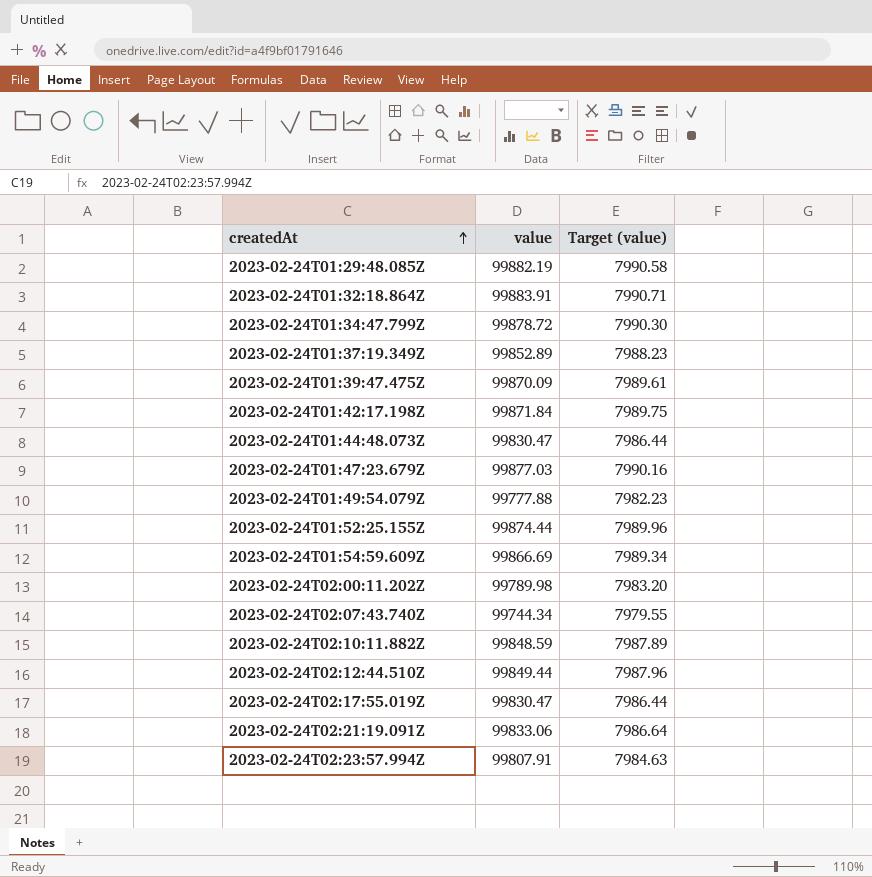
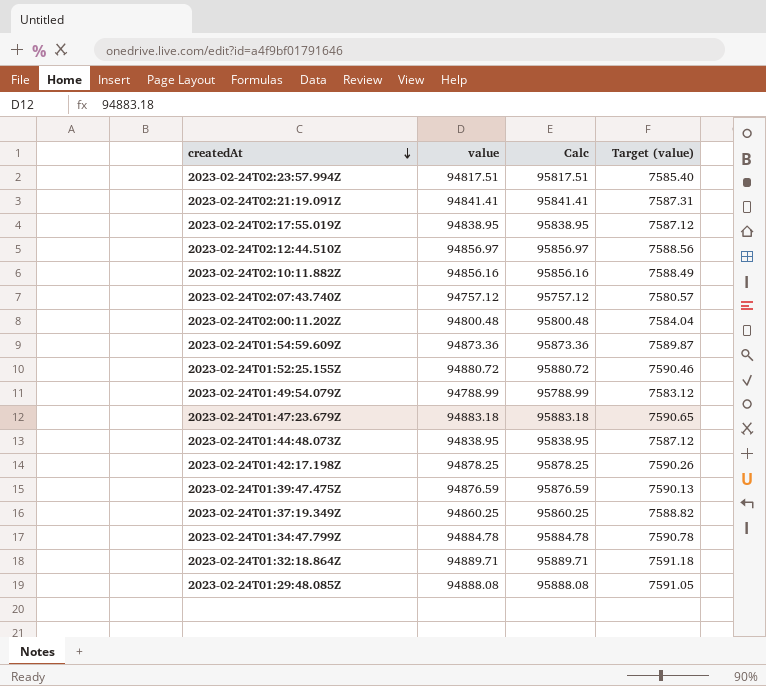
row order: createdAt ascending -> createdAt descending
column Calc | formula: none -> [value] + 1000
2023-02-24T02:23:57.994Z | value: 99807.91 -> 94817.51
2023-02-24T02:23:57.994Z | Target (value): 7984.63 -> 7585.40
2023-02-24T02:21:19.091Z | value: 99833.06 -> 94841.41
2023-02-24T02:21:19.091Z | Target (value): 7986.64 -> 7587.31
2023-02-24T02:17:55.019Z | value: 99830.47 -> 94838.95
2023-02-24T02:17:55.019Z | Target (value): 7986.44 -> 7587.12
2023-02-24T02:12:44.510Z | value: 99849.44 -> 94856.97
2023-02-24T02:12:44.510Z | Target (value): 7987.96 -> 7588.56
2023-02-24T02:10:11.882Z | value: 99848.59 -> 94856.16
2023-02-24T02:10:11.882Z | Target (value): 7987.89 -> 7588.49
2023-02-24T02:07:43.740Z | value: 99744.34 -> 94757.12
2023-02-24T02:07:43.740Z | Target (value): 7979.55 -> 7580.57
2023-02-24T02:00:11.202Z | value: 99789.98 -> 94800.48
2023-02-24T02:00:11.202Z | Target (value): 7983.20 -> 7584.04
2023-02-24T01:54:59.609Z | value: 99866.69 -> 94873.36
2023-02-24T01:54:59.609Z | Target (value): 7989.34 -> 7589.87
2023-02-24T01:52:25.155Z | value: 99874.44 -> 94880.72
2023-02-24T01:52:25.155Z | Target (value): 7989.96 -> 7590.46
2023-02-24T01:49:54.079Z | value: 99777.88 -> 94788.99
2023-02-24T01:49:54.079Z | Target (value): 7982.23 -> 7583.12
2023-02-24T01:47:23.679Z | value: 99877.03 -> 94883.18
2023-02-24T01:47:23.679Z | Target (value): 7990.16 -> 7590.65
2023-02-24T01:44:48.073Z | value: 99830.47 -> 94838.95
2023-02-24T01:44:48.073Z | Target (value): 7986.44 -> 7587.12
2023-02-24T01:42:17.198Z | value: 99871.84 -> 94878.25
2023-02-24T01:42:17.198Z | Target (value): 7989.75 -> 7590.26
2023-02-24T01:39:47.475Z | value: 99870.09 -> 94876.59
2023-02-24T01:39:47.475Z | Target (value): 7989.61 -> 7590.13
2023-02-24T01:37:19.349Z | value: 99852.89 -> 94860.25
2023-02-24T01:37:19.349Z | Target (value): 7988.23 -> 7588.82
2023-02-24T01:34:47.799Z | value: 99878.72 -> 94884.78
2023-02-24T01:34:47.799Z | Target (value): 7990.30 -> 7590.78
2023-02-24T01:32:18.864Z | value: 99883.91 -> 94889.71
2023-02-24T01:32:18.864Z | Target (value): 7990.71 -> 7591.18
2023-02-24T01:29:48.085Z | value: 99882.19 -> 94888.08
2023-02-24T01:29:48.085Z | Target (value): 7990.58 -> 7591.05

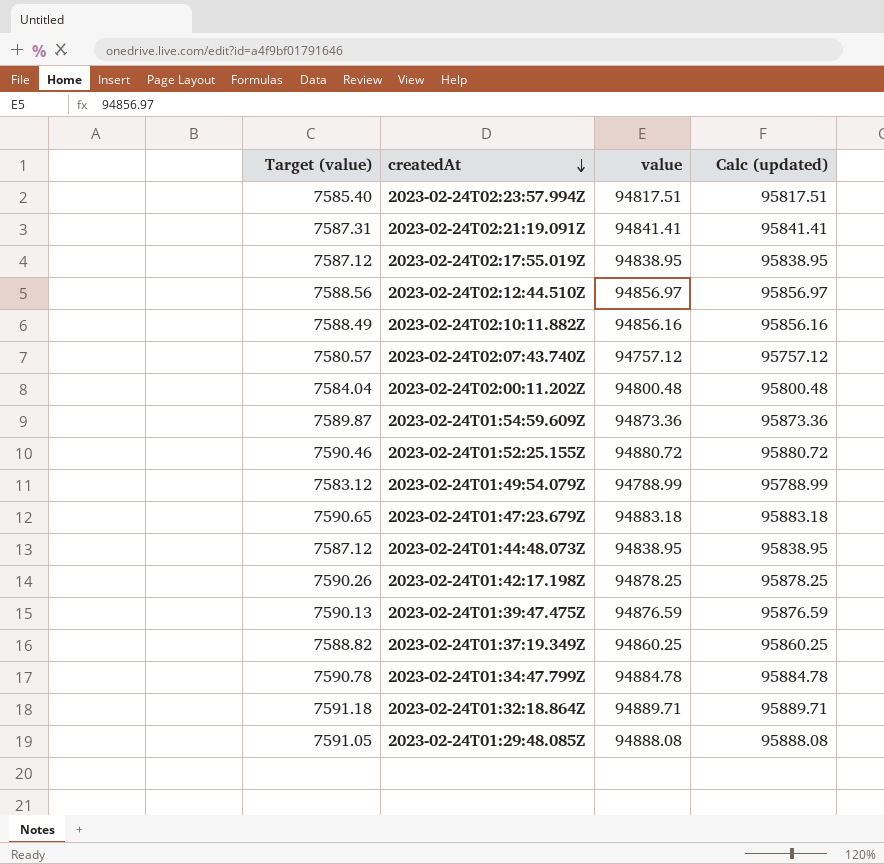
column Target (value) | position: 4 -> 1
column name: Calc -> Calc (updated)

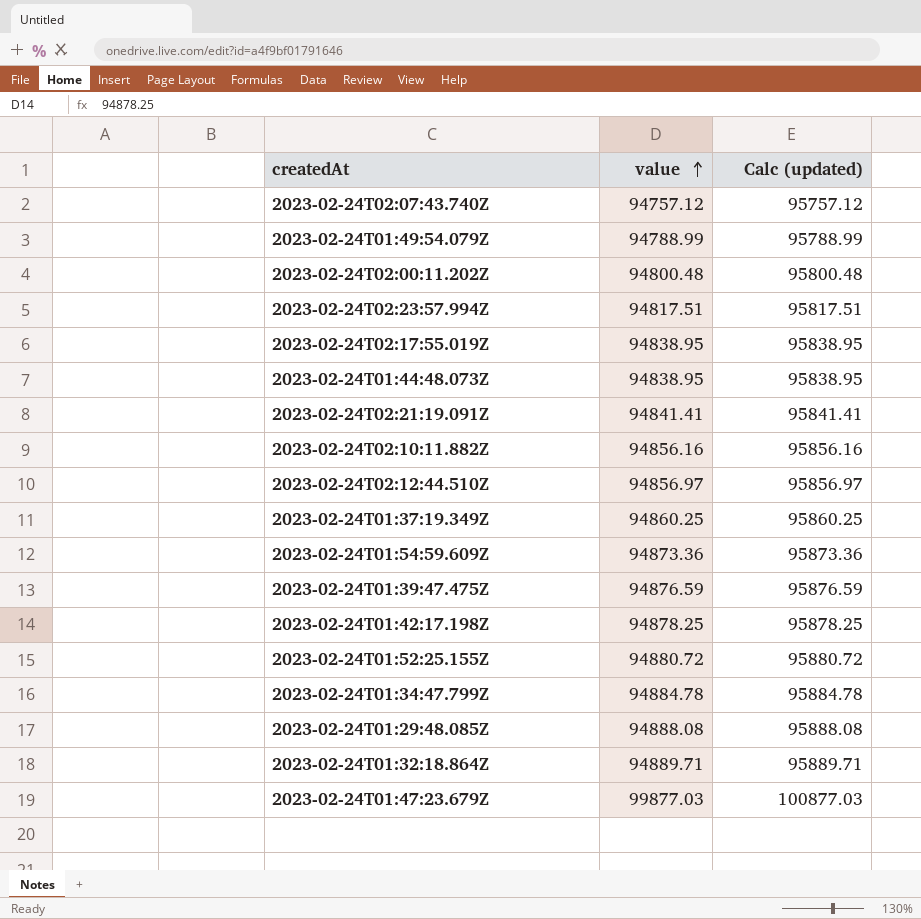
row order: createdAt descending -> value ascending
column Target (value) | formula: [value] * 0.08 -> none
2023-02-24T01:47:23.679Z | value: 94883.18 -> 99877.03
2023-02-24T01:47:23.679Z | Calc (updated): 95883.18 -> 100877.03

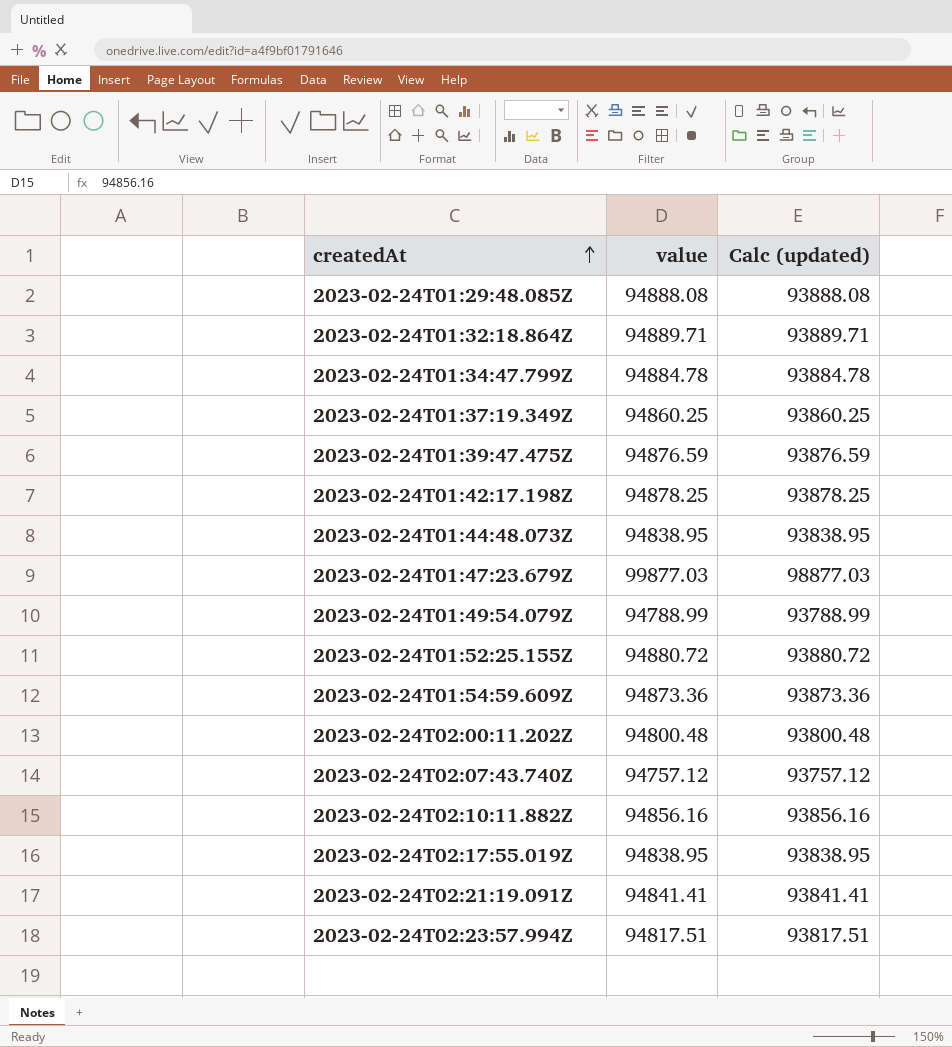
row order: value ascending -> createdAt ascending
column Calc (updated) | formula: [value] + 1000 -> [value] - 1000
row 2023-02-24T02:12:44.510Z: 94856.97 | 95856.97 -> none

